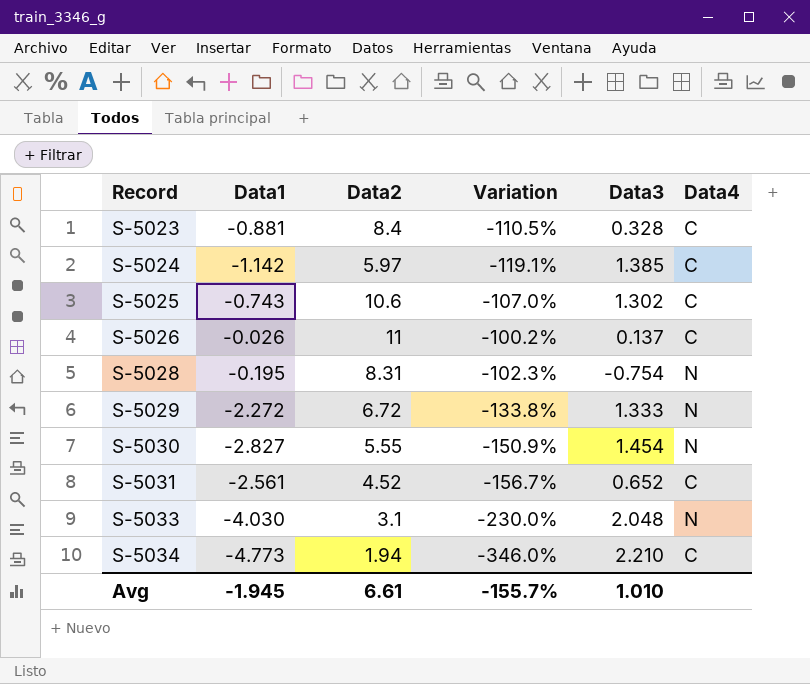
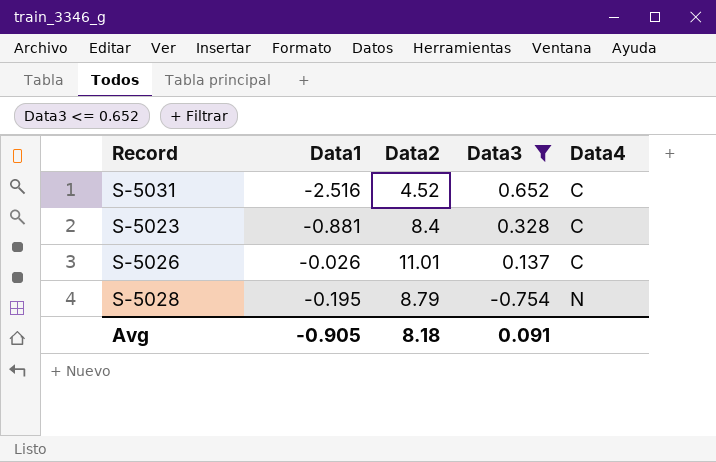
filter: none -> Data3 <= 0.652
row order: Record ascending -> Data3 descending
column Variation | formula: ([Data1] - [Data2]) / [Data2] -> none
S-5031 | Data1: -2.561 -> -2.516
S-5026 | Data2: 11 -> 11.01
S-5028 | Data2: 8.31 -> 8.79
Avg | Data1: -1.945 -> -0.905
Avg | Data2: 6.61 -> 8.18
Avg | Data3: 1.010 -> 0.091

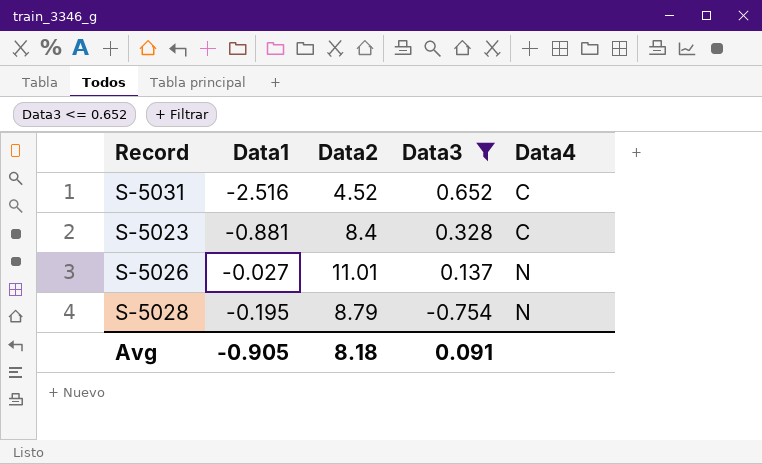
S-5026 | Data1: -0.026 -> -0.027
S-5026 | Data4: C -> N

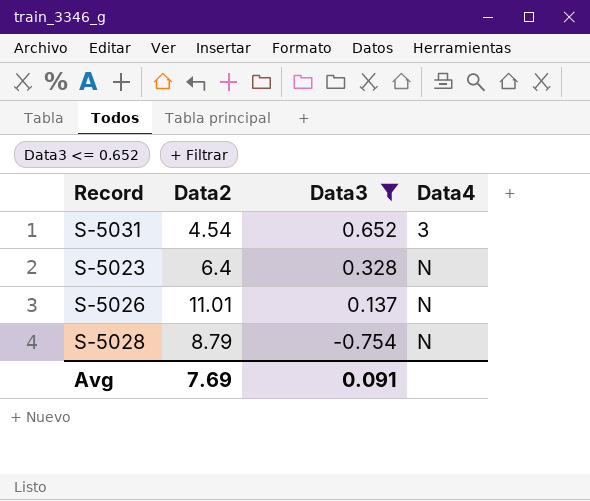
column Data1 | position: 2 -> none
S-5031 | Data2: 4.52 -> 4.54
S-5031 | Data4: C -> 3
S-5023 | Data2: 8.4 -> 6.4
S-5023 | Data4: C -> N
Avg | Data2: 8.18 -> 7.69

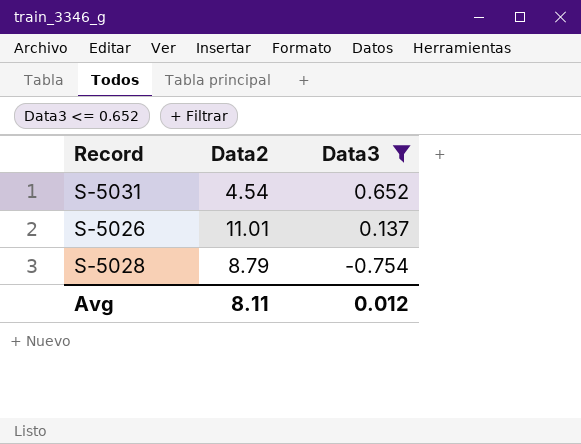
column Data4 | position: 4 -> none
row S-5023: 6.4 | 0.328 | N -> none
Avg | Data2: 7.69 -> 8.11
Avg | Data3: 0.091 -> 0.012

